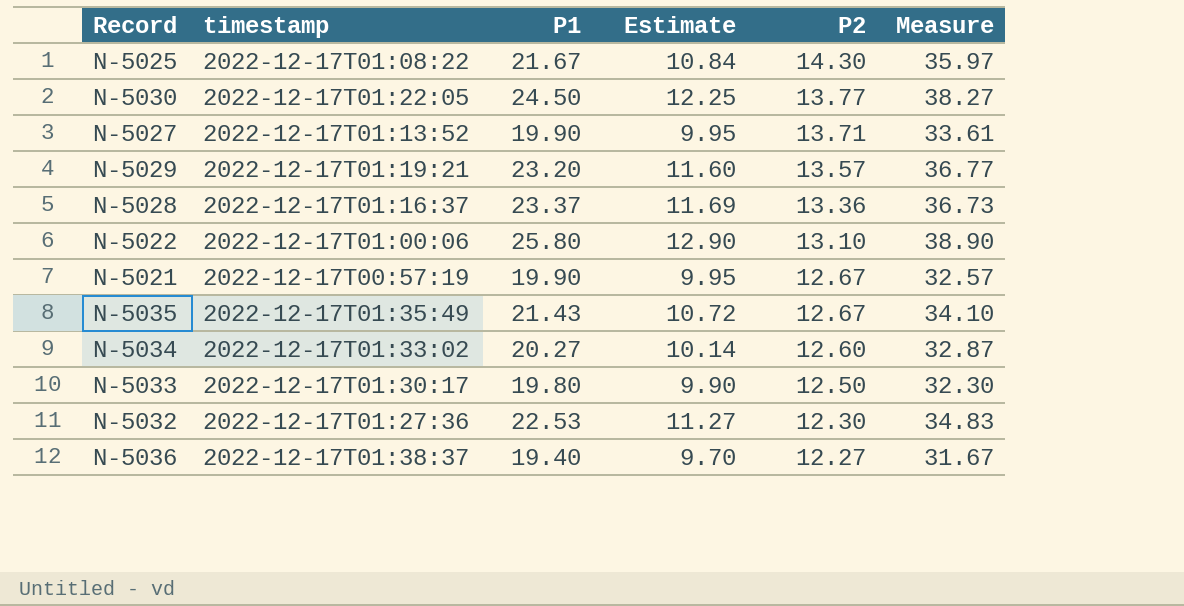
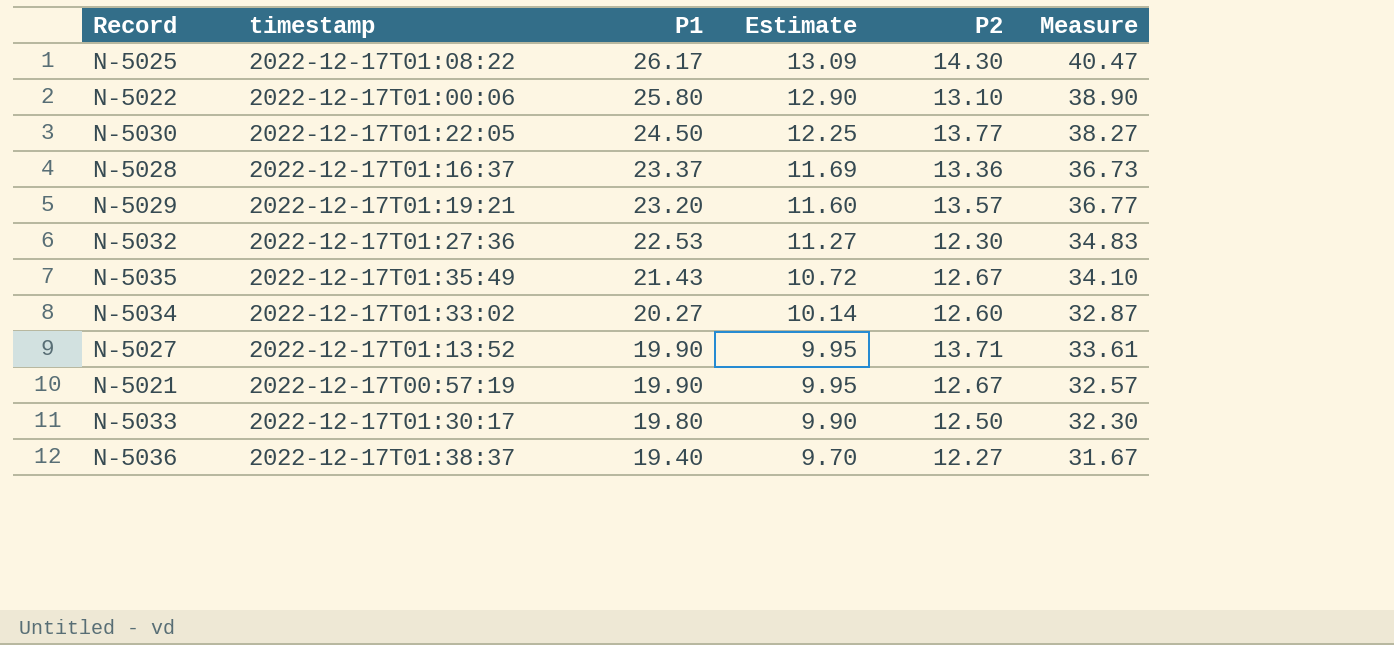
row order: P2 descending -> P1 descending
N-5025 | P1: 21.67 -> 26.17
N-5025 | Estimate: 10.84 -> 13.09
N-5025 | Measure: 35.97 -> 40.47

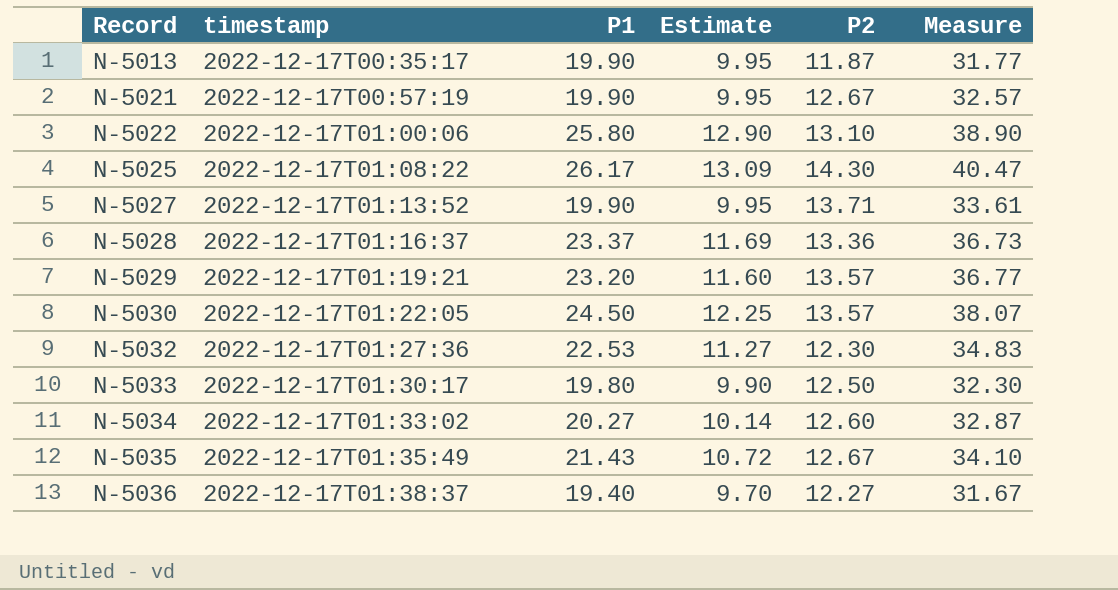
row order: P1 descending -> Record ascending
row N-5013: none -> 2022-12-17T00:35:17 | 19.90 | 9.95 | 11.87 | 31.77
N-5030 | P2: 13.77 -> 13.57
N-5030 | Measure: 38.27 -> 38.07

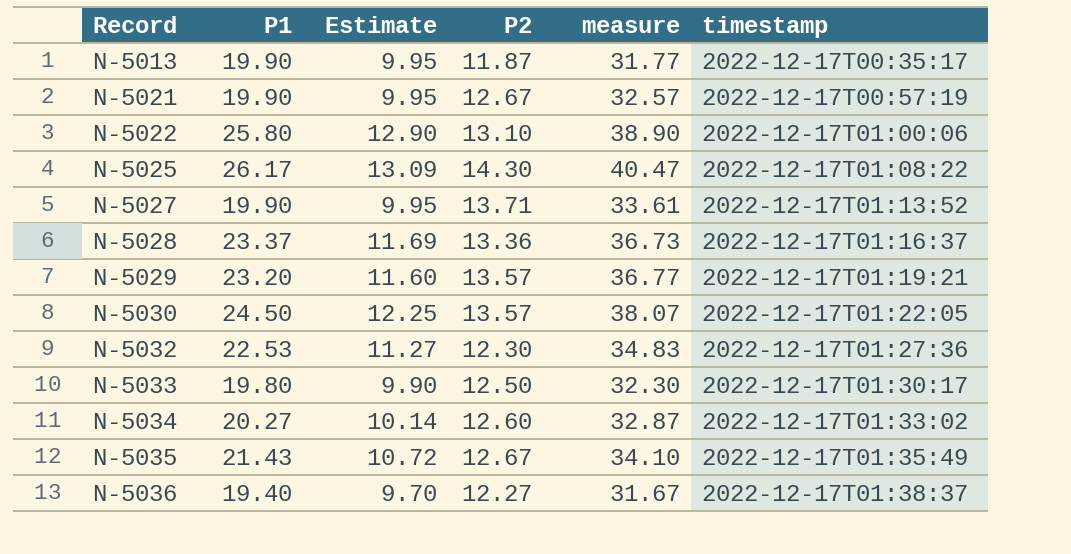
column name: Measure -> measure
column timestamp | position: 2 -> 6

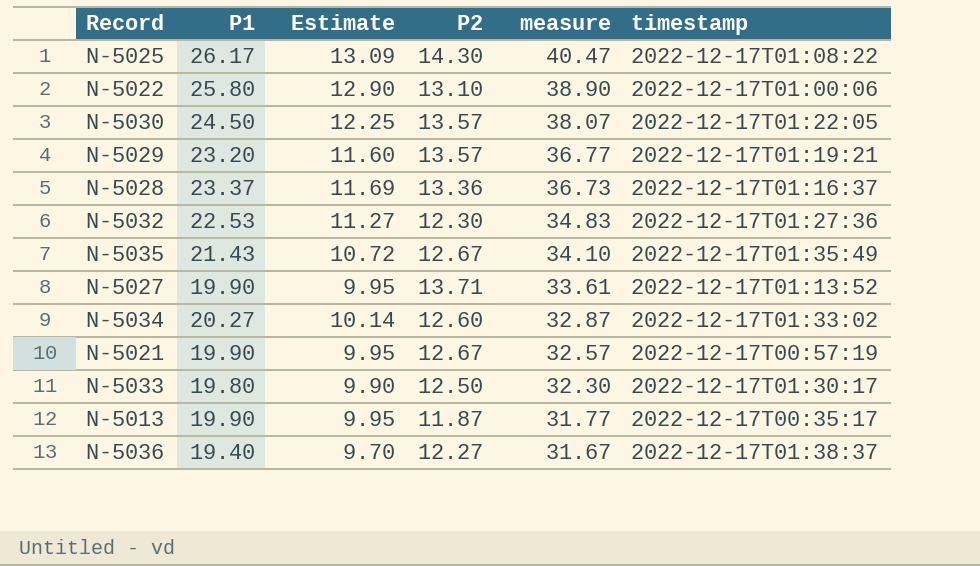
row order: Record ascending -> measure descending

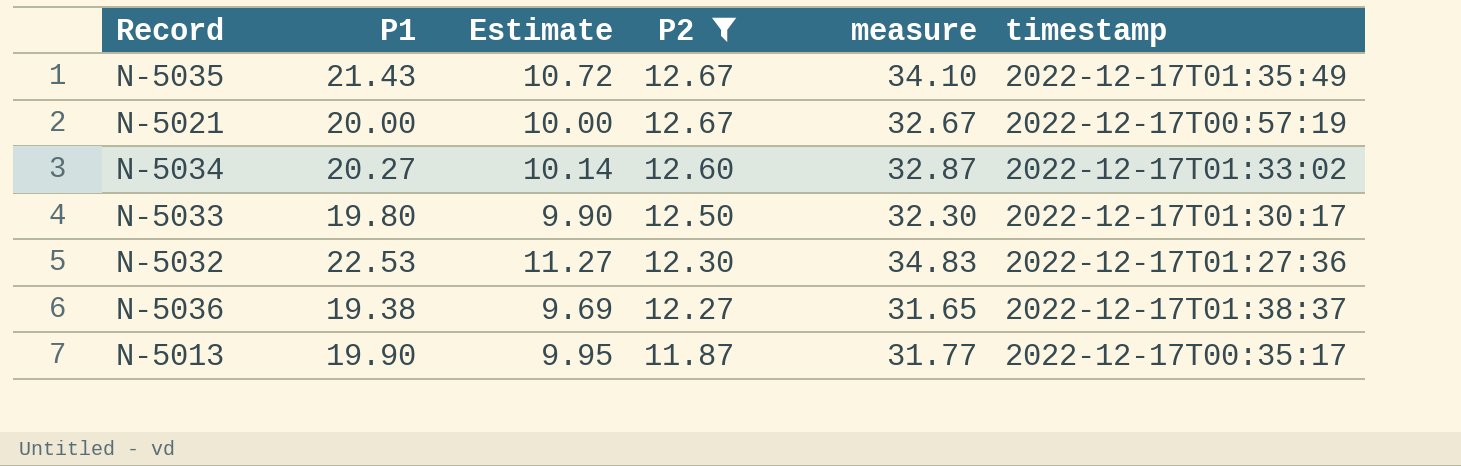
filter: none -> P2 <= 12.67
row order: measure descending -> P2 descending
N-5021 | P1: 19.90 -> 20.00
N-5021 | Estimate: 9.95 -> 10.00
N-5021 | measure: 32.57 -> 32.67
N-5036 | P1: 19.40 -> 19.38
N-5036 | Estimate: 9.70 -> 9.69
N-5036 | measure: 31.67 -> 31.65

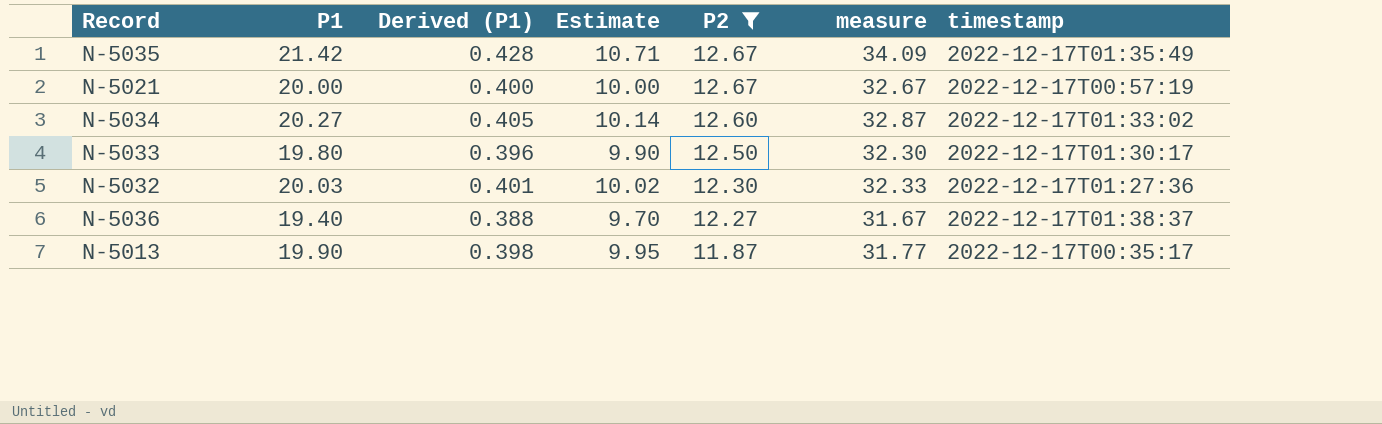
column Derived (P1) | formula: none -> [P1] * 0.02
N-5035 | P1: 21.43 -> 21.42
N-5035 | Estimate: 10.72 -> 10.71
N-5035 | measure: 34.10 -> 34.09
N-5032 | P1: 22.53 -> 20.03
N-5032 | Estimate: 11.27 -> 10.02
N-5032 | measure: 34.83 -> 32.33
N-5036 | P1: 19.38 -> 19.40
N-5036 | Estimate: 9.69 -> 9.70
N-5036 | measure: 31.65 -> 31.67

